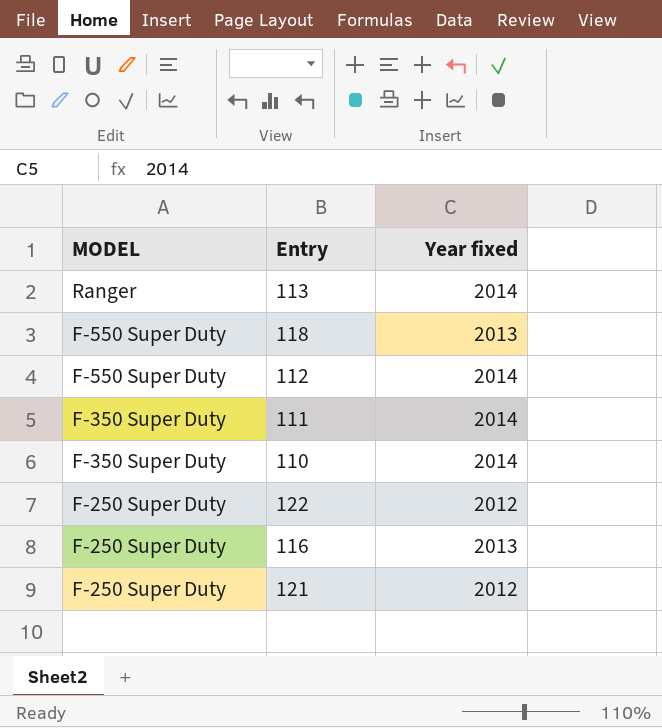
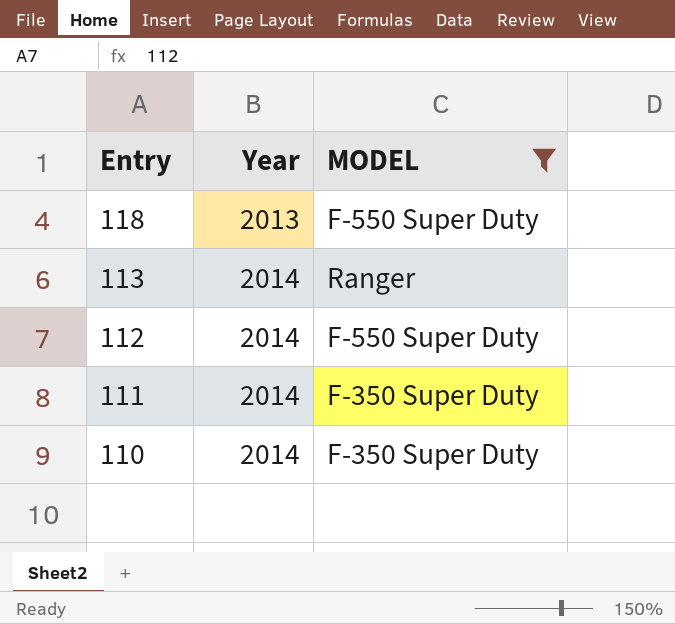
filter: none -> MODEL != F-250 Super Duty
row order: MODEL descending -> Entry descending
column name: Year fixed -> Year
column MODEL | position: 1 -> 3

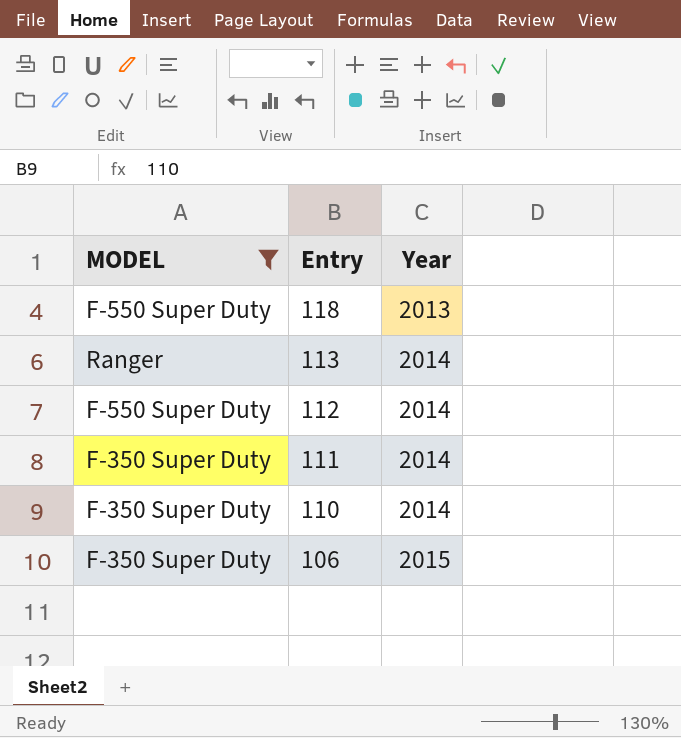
column MODEL | position: 3 -> 1
row 106: none -> F-350 Super Duty | 2015

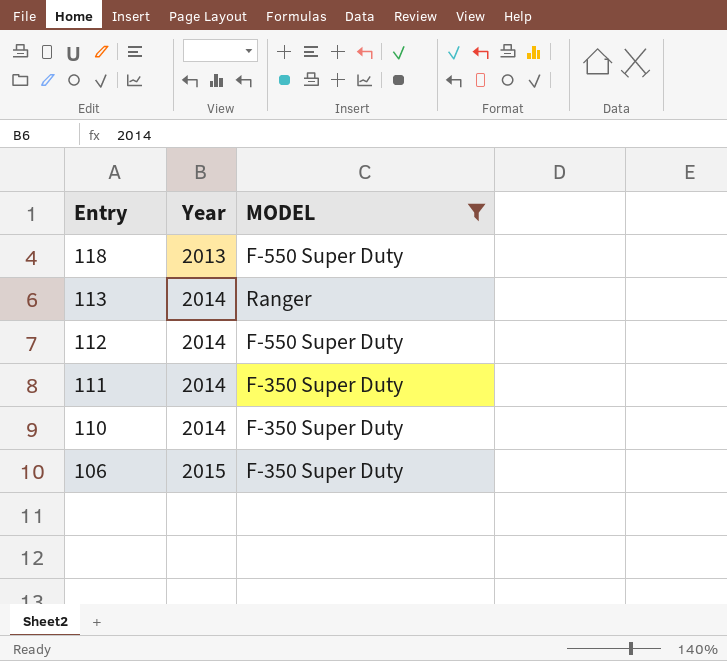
column MODEL | position: 1 -> 3

